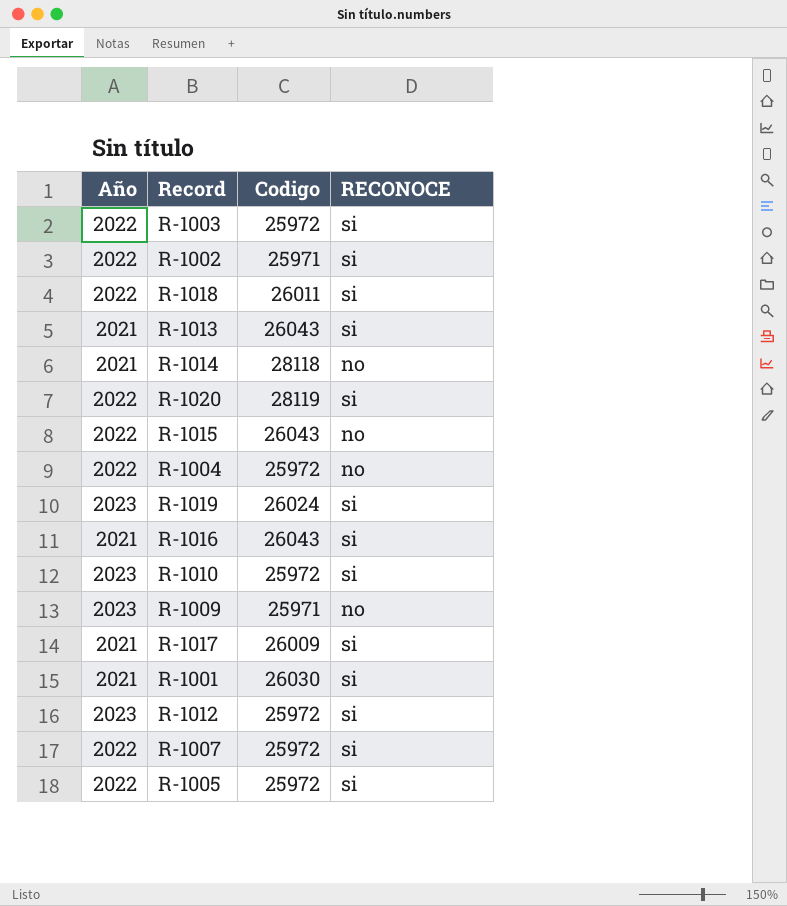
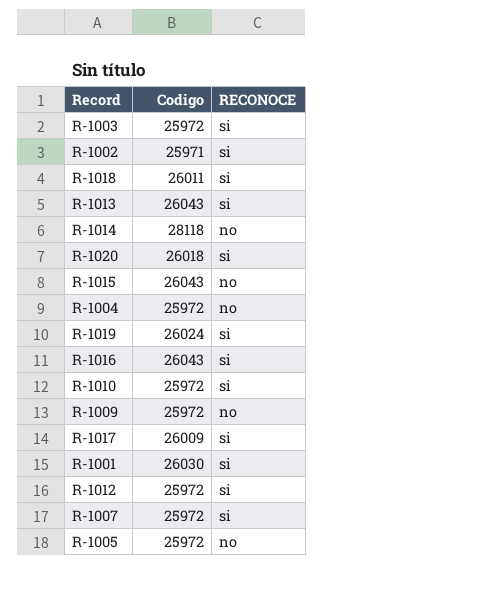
column Año | position: 1 -> none
R-1020 | Codigo: 28119 -> 26018
R-1009 | Codigo: 25971 -> 25972
R-1005 | RECONOCE: si -> no

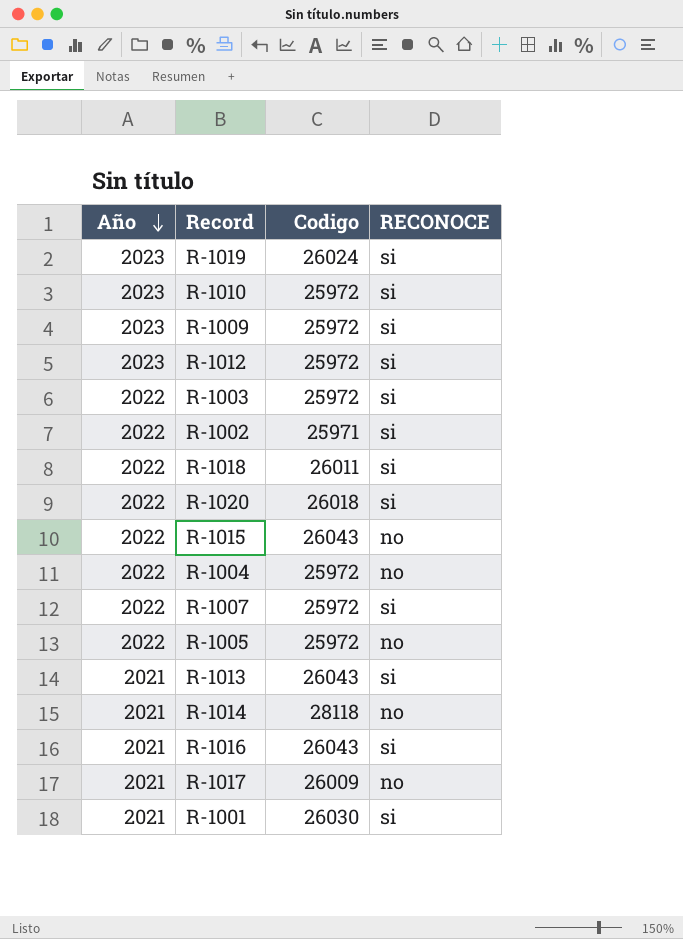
row order: none -> Año descending
column Año | position: none -> 1
R-1009 | RECONOCE: no -> si
R-1017 | RECONOCE: si -> no

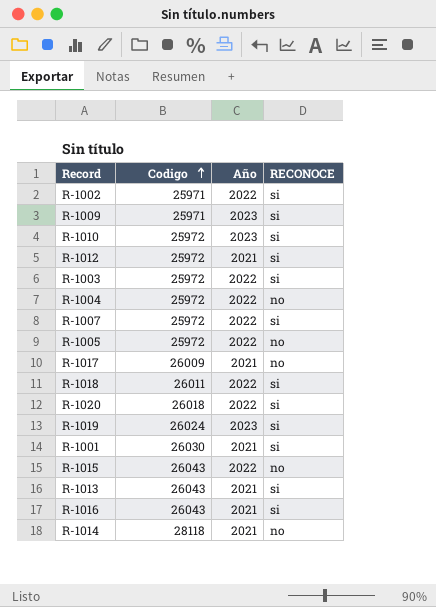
row order: Año descending -> Codigo ascending
column Año | position: 1 -> 3
R-1009 | Codigo: 25972 -> 25971
R-1012 | Año: 2023 -> 2021

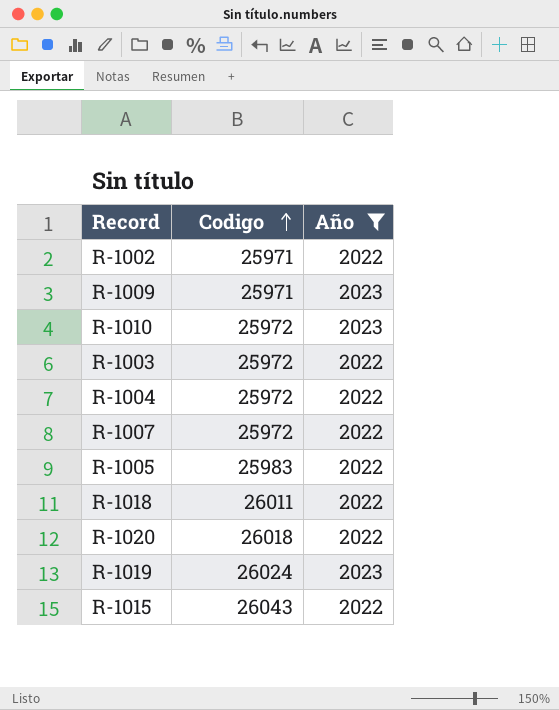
filter: none -> Año != 2021
column RECONOCE | position: 4 -> none
R-1005 | Codigo: 25972 -> 25983

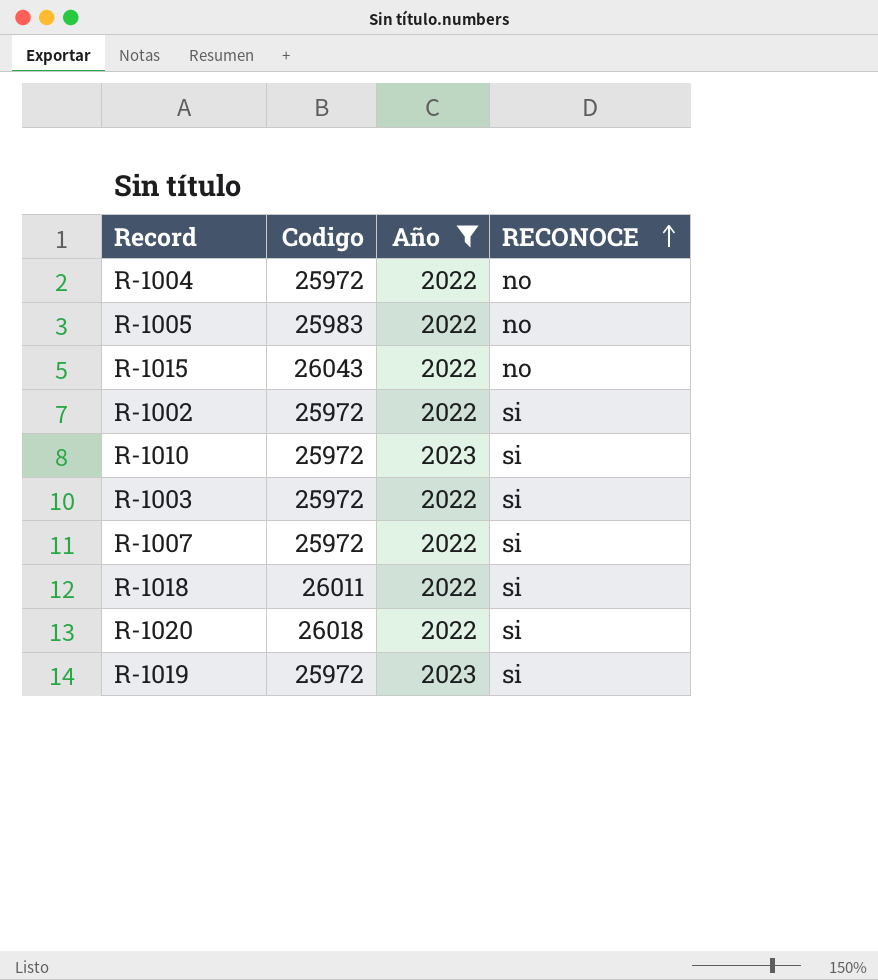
row order: Codigo ascending -> RECONOCE ascending
column RECONOCE | position: none -> 4
row R-1009: 25971 | 2023 -> none
R-1002 | Codigo: 25971 -> 25972
R-1019 | Codigo: 26024 -> 25972

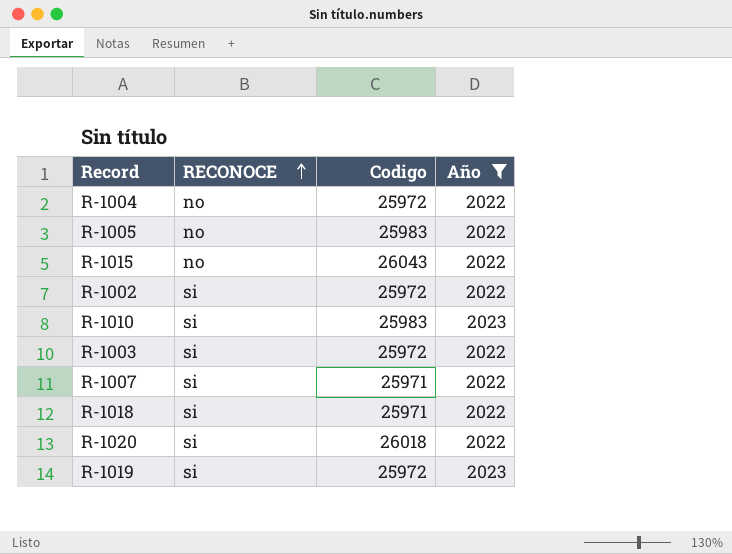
column RECONOCE | position: 4 -> 2
R-1010 | Codigo: 25972 -> 25983
R-1007 | Codigo: 25972 -> 25971
R-1018 | Codigo: 26011 -> 25971

